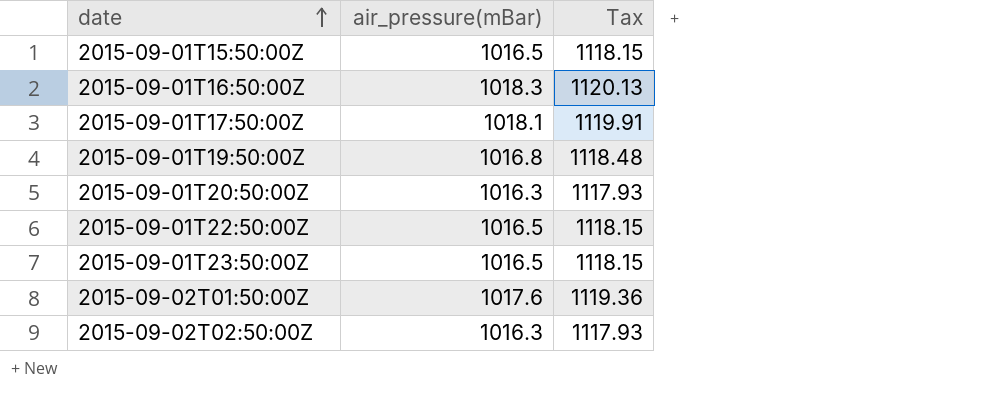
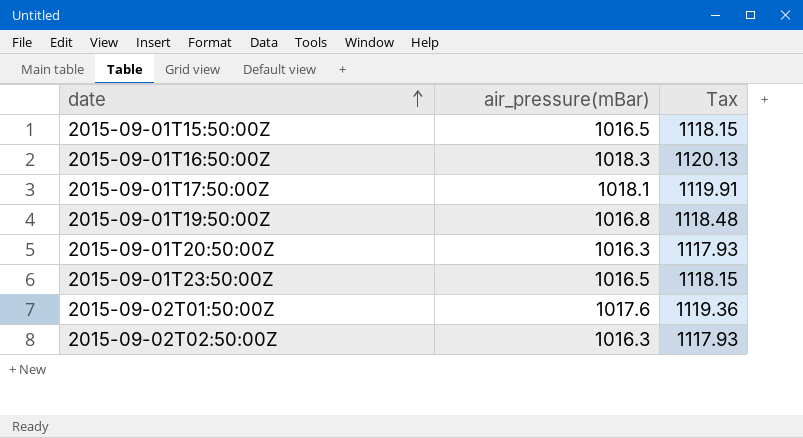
row 2015-09-01T22:50:00Z: 1016.5 | 1118.15 -> none

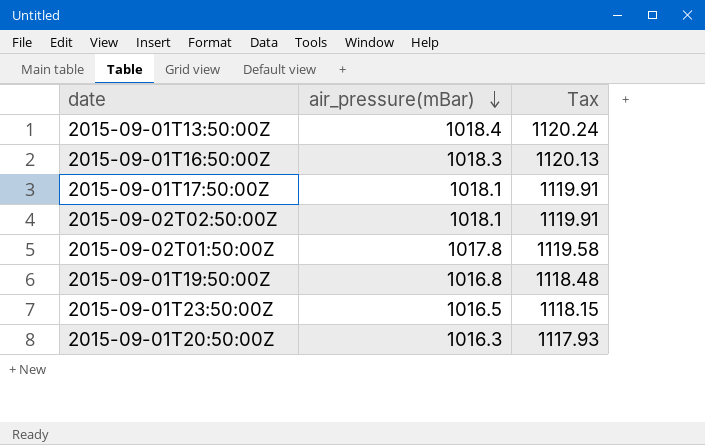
row order: date ascending -> air_pressure(mBar) descending
row 2015-09-01T15:50:00Z: 1016.5 | 1118.15 -> none
row 2015-09-01T13:50:00Z: none -> 1018.4 | 1120.24
2015-09-02T02:50:00Z | air_pressure(mBar): 1016.3 -> 1018.1
2015-09-02T02:50:00Z | Tax: 1117.93 -> 1119.91
2015-09-02T01:50:00Z | air_pressure(mBar): 1017.6 -> 1017.8
2015-09-02T01:50:00Z | Tax: 1119.36 -> 1119.58

